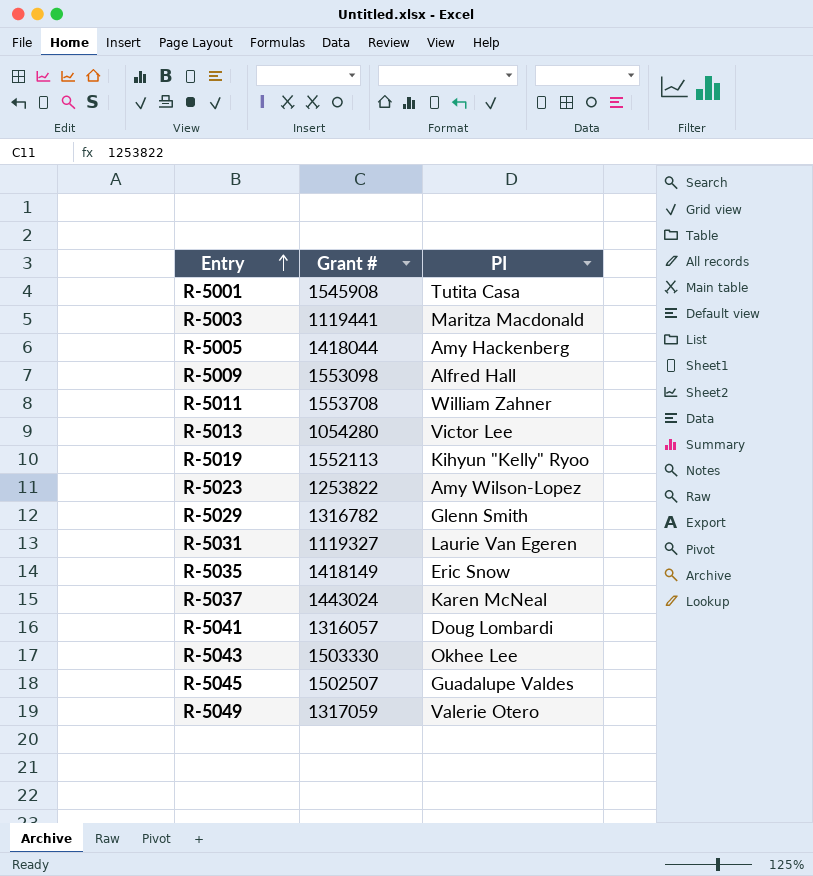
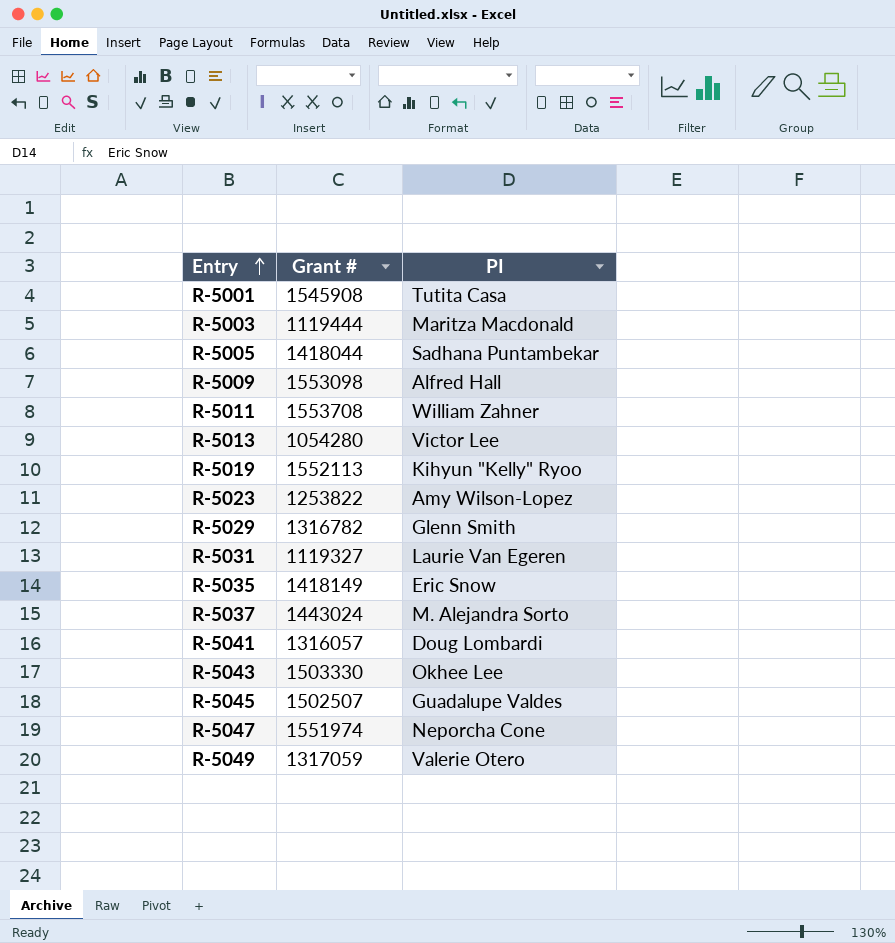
R-5003 | Grant #: 1119441 -> 1119444
R-5005 | PI: Amy Hackenberg -> Sadhana Puntambekar
R-5037 | PI: Karen McNeal -> M. Alejandra Sorto
row R-5047: none -> 1551974 | Neporcha Cone

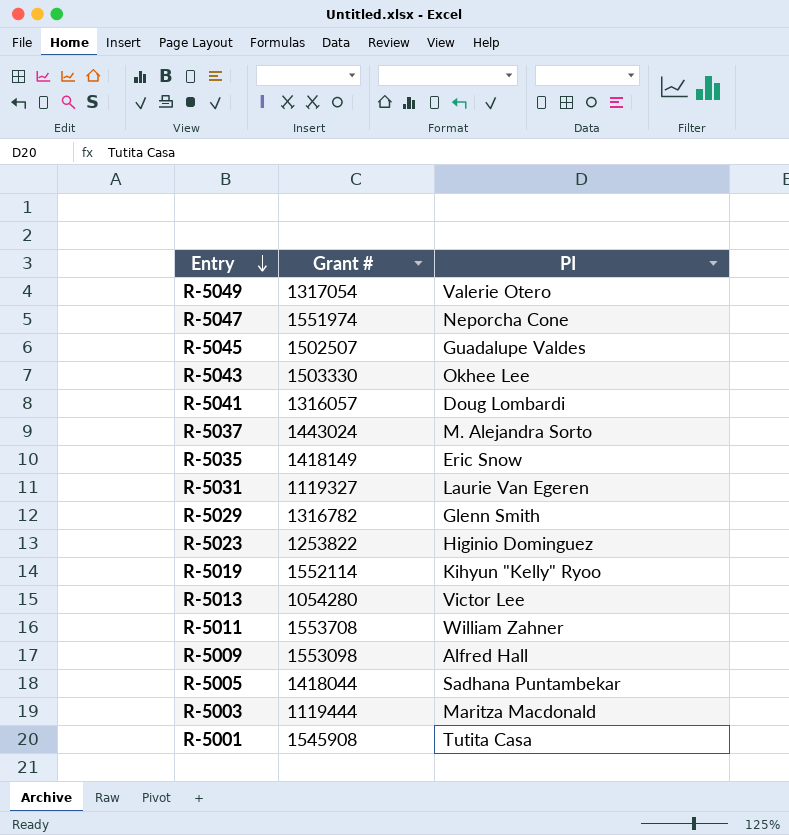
row order: Entry ascending -> Entry descending
R-5049 | Grant #: 1317059 -> 1317054
R-5023 | PI: Amy Wilson-Lopez -> Higinio Dominguez
R-5019 | Grant #: 1552113 -> 1552114

